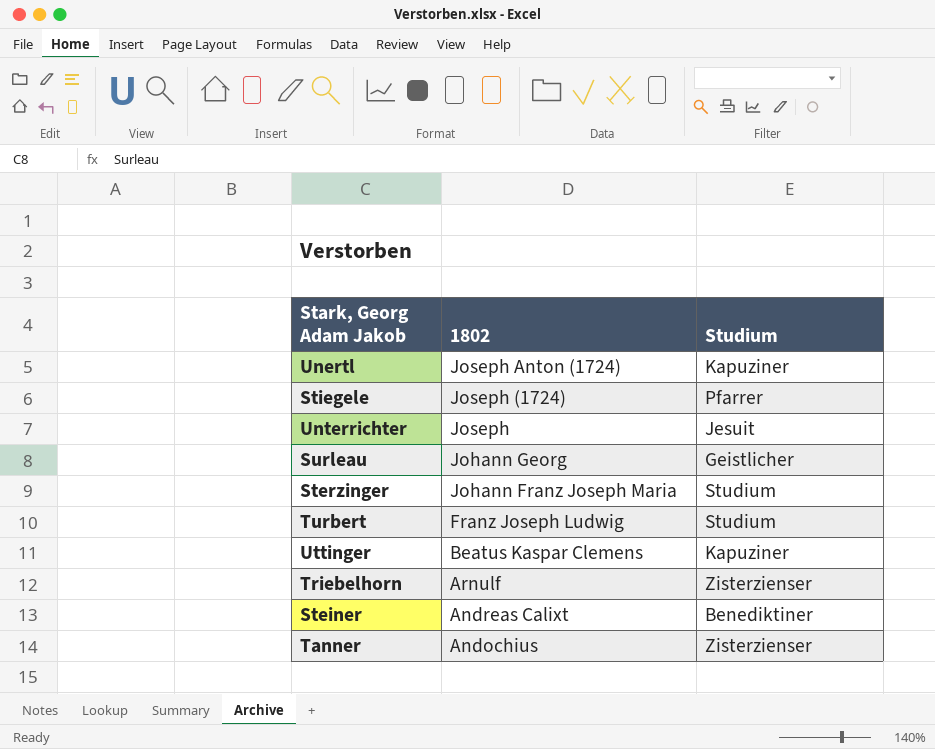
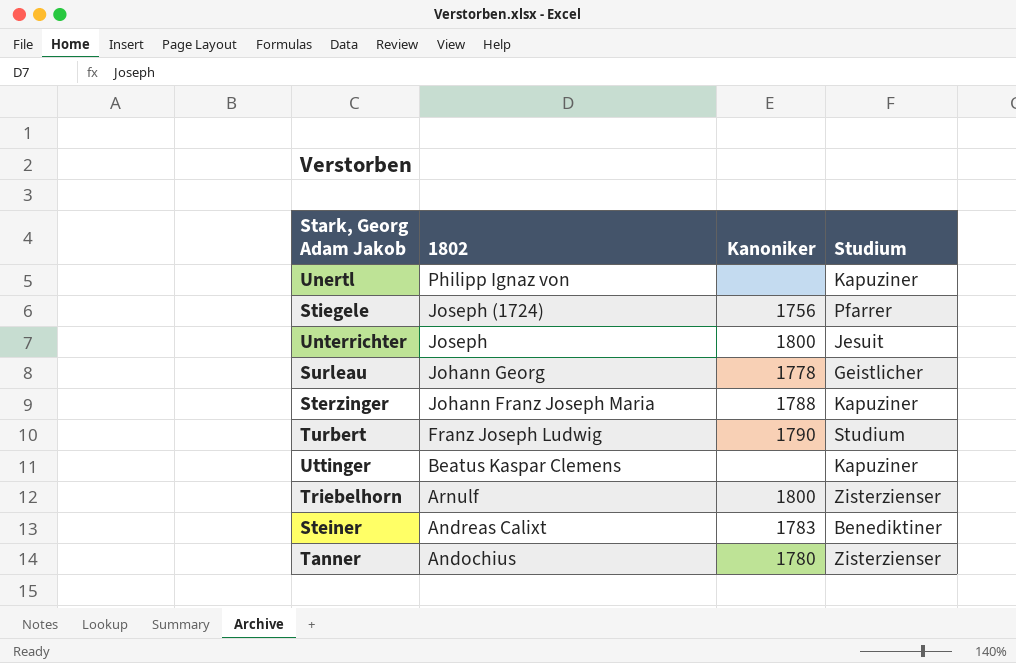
column Kanoniker | position: none -> 3
Unertl | 1802: Joseph Anton (1724) -> Philipp Ignaz von
Sterzinger | Studium: Studium -> Kapuziner

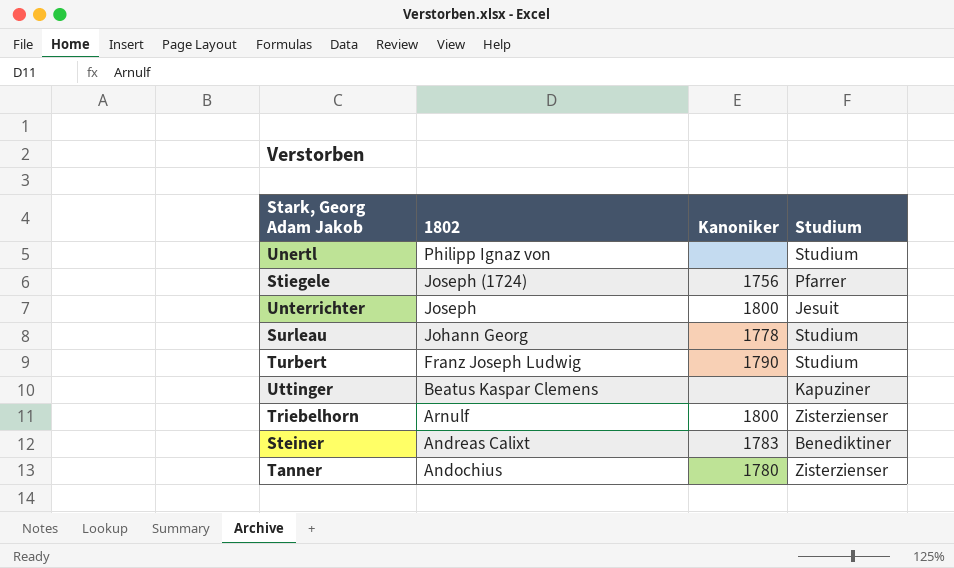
row Sterzinger: Johann Franz Joseph Maria | 1788 | Kapuziner -> none
Unertl | Studium: Kapuziner -> Studium
Surleau | Studium: Geistlicher -> Studium

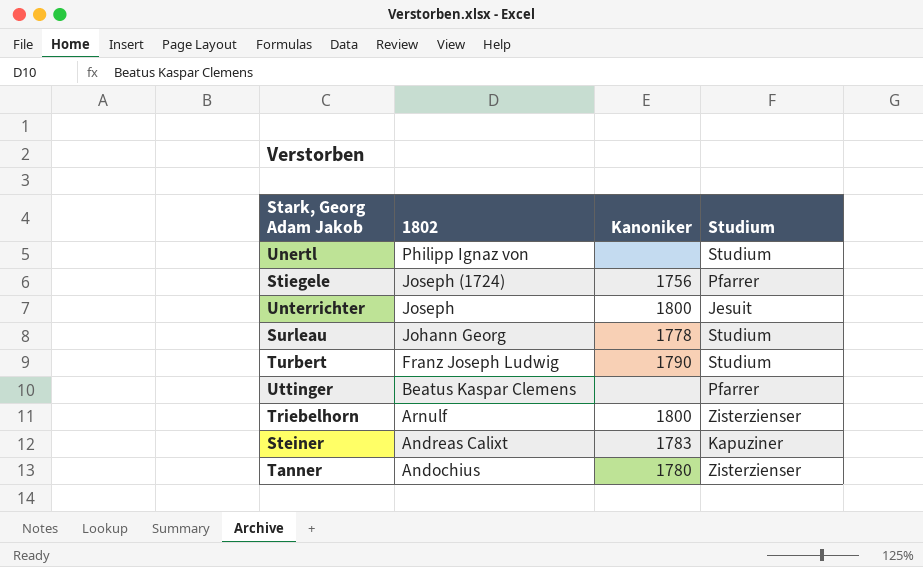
Uttinger | Studium: Kapuziner -> Pfarrer
Steiner | Studium: Benediktiner -> Kapuziner

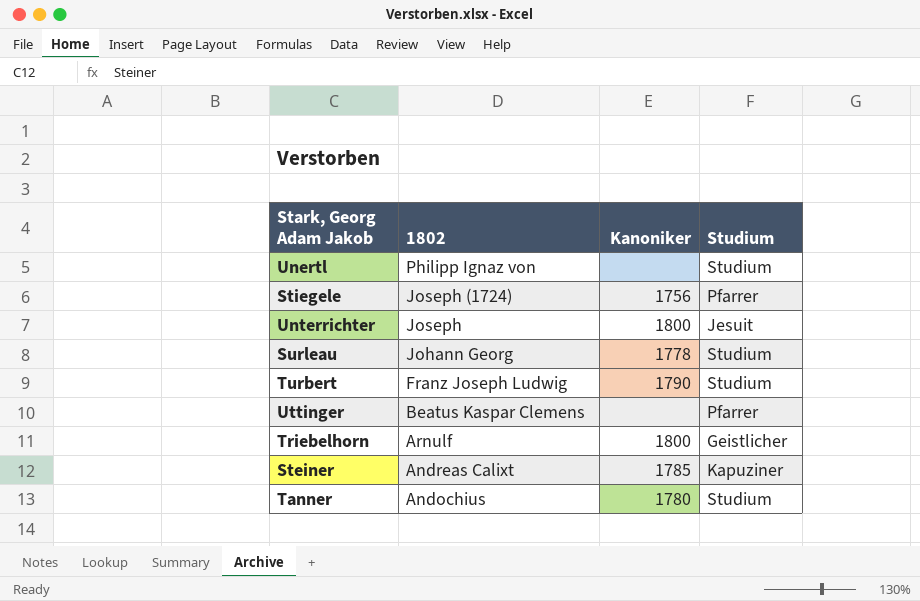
Triebelhorn | Studium: Zisterzienser -> Geistlicher
Steiner | Kanoniker: 1783 -> 1785
Tanner | Studium: Zisterzienser -> Studium

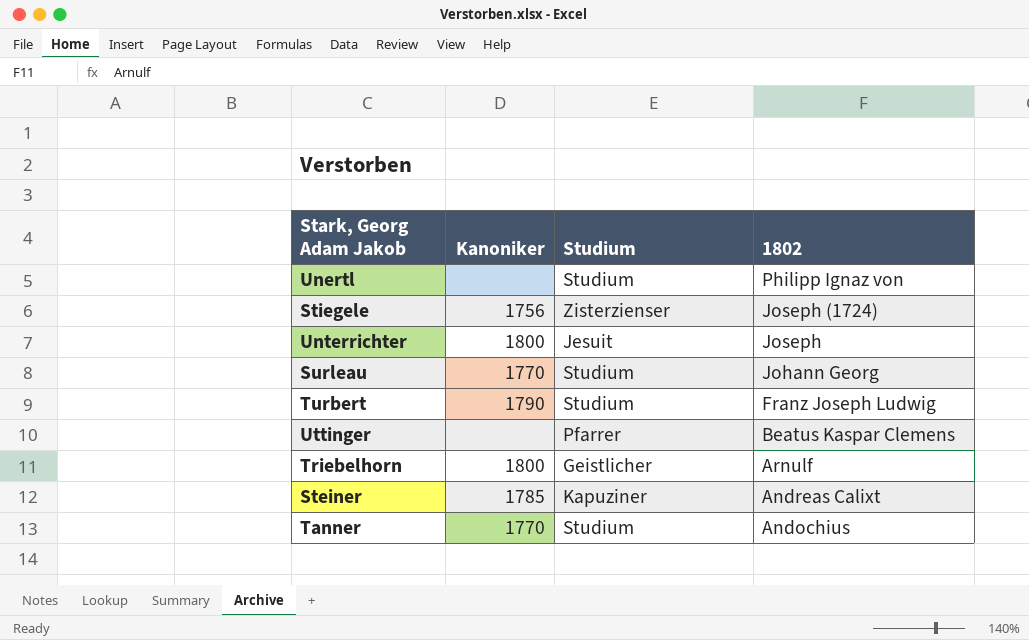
column 1802 | position: 2 -> 4
Stiegele | Studium: Pfarrer -> Zisterzienser
Surleau | Kanoniker: 1778 -> 1770
Tanner | Kanoniker: 1780 -> 1770

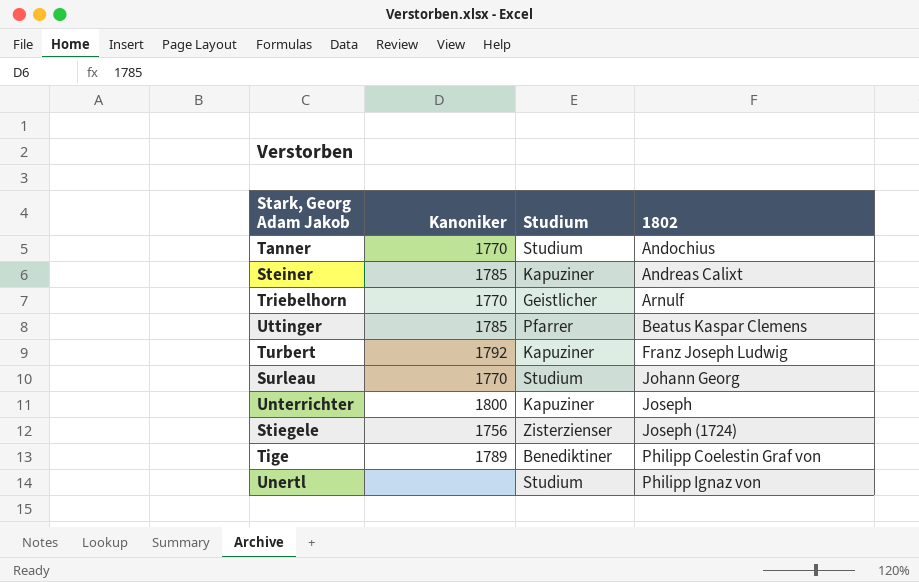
row order: 1802 descending -> 1802 ascending
Triebelhorn | Kanoniker: 1800 -> 1770
Uttinger | Kanoniker: none -> 1785
Turbert | Kanoniker: 1790 -> 1792
Turbert | Studium: Studium -> Kapuziner
Unterrichter | Studium: Jesuit -> Kapuziner
row Tige: none -> 1789 | Benediktiner | Philipp Coelestin Graf von

